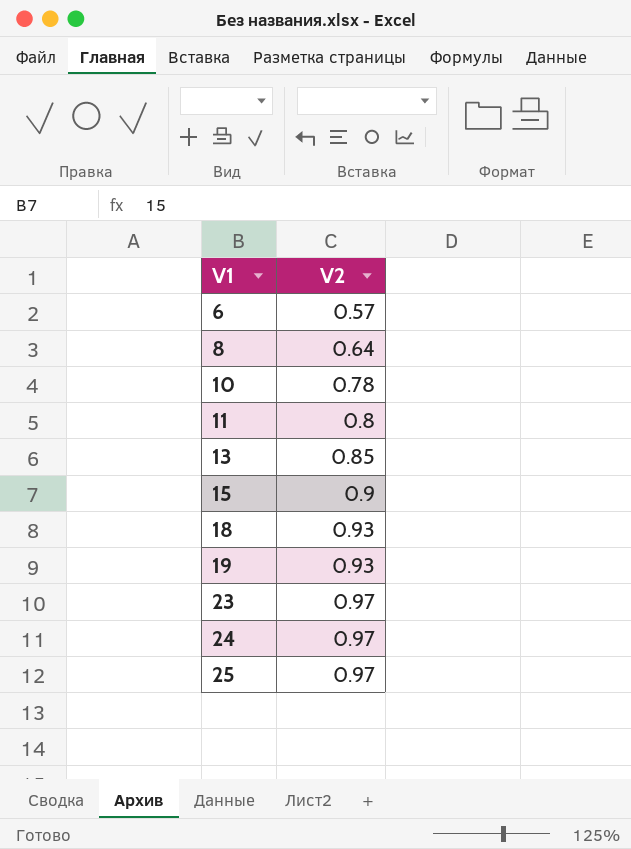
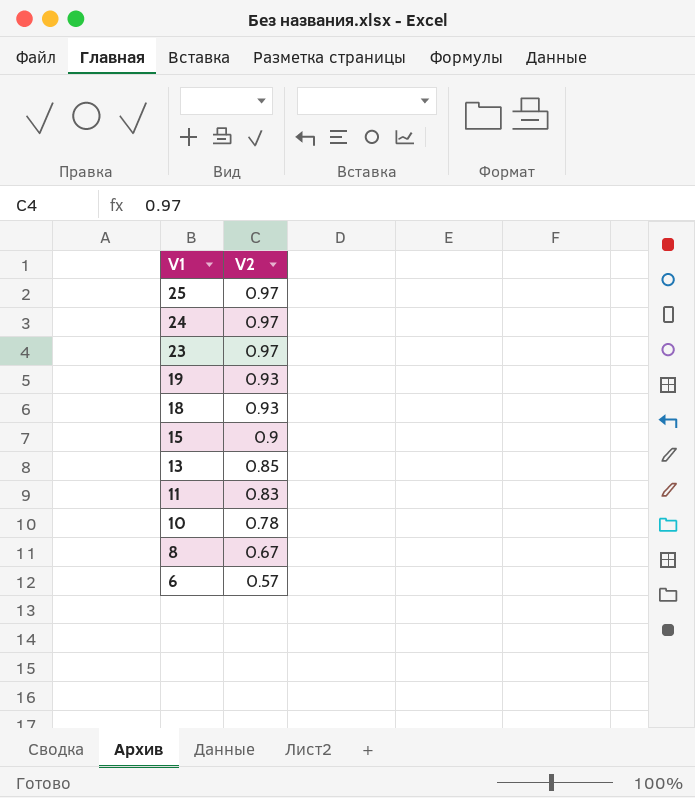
row order: V1 ascending -> V1 descending
11 | V2: 0.8 -> 0.83
8 | V2: 0.64 -> 0.67

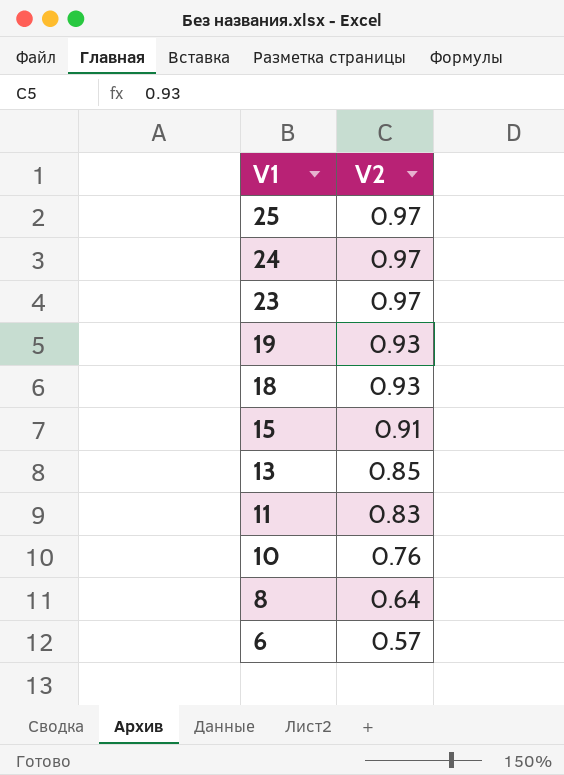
15 | V2: 0.9 -> 0.91
10 | V2: 0.78 -> 0.76
8 | V2: 0.67 -> 0.64

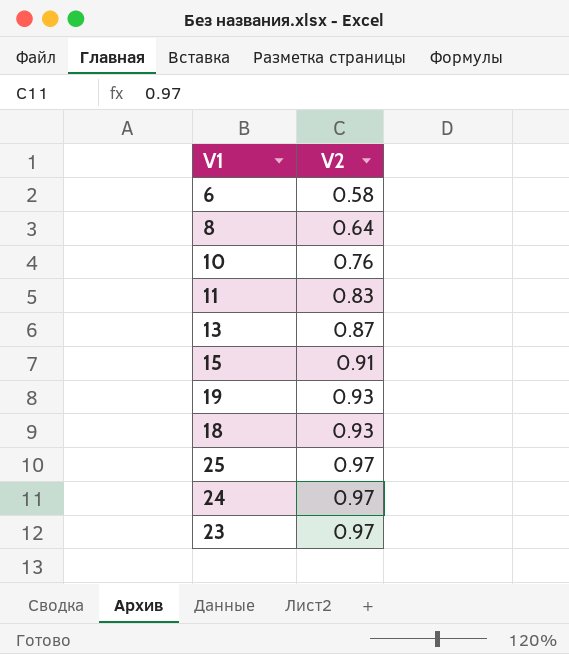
row order: V1 descending -> V2 ascending
6 | V2: 0.57 -> 0.58
13 | V2: 0.85 -> 0.87

